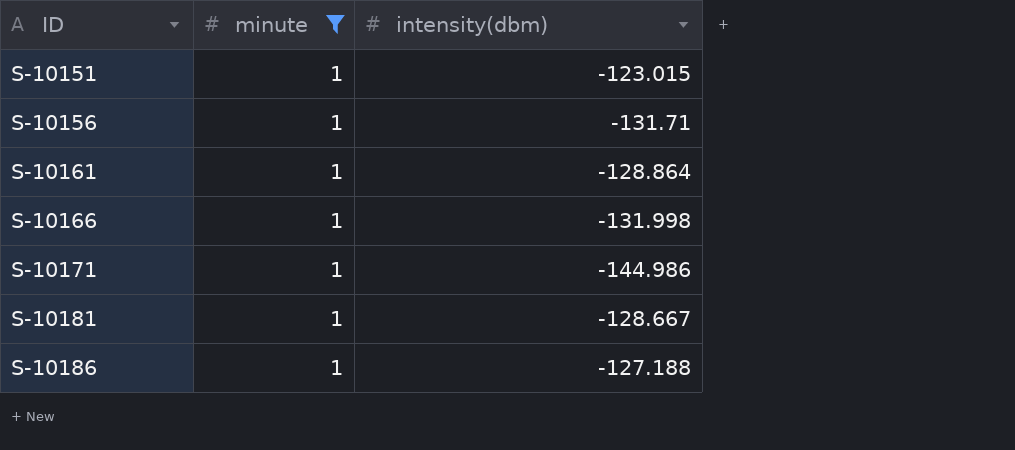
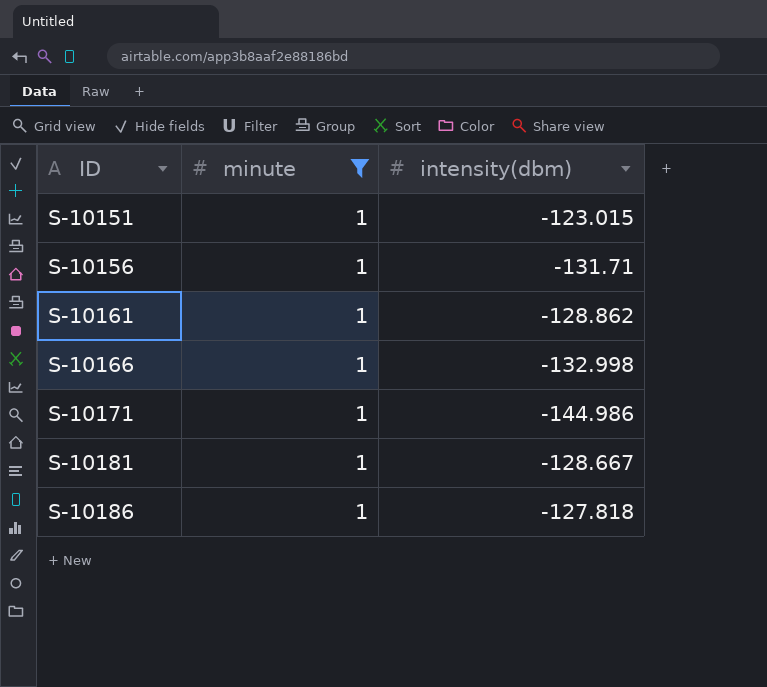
S-10161 | intensity(dbm): -128.864 -> -128.862
S-10166 | intensity(dbm): -131.998 -> -132.998
S-10186 | intensity(dbm): -127.188 -> -127.818

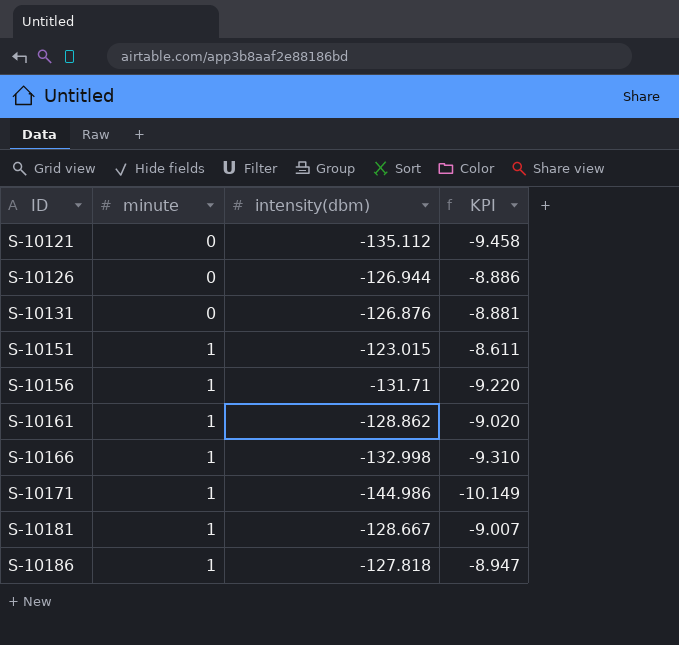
filter: minute = 1 -> none
column KPI | formula: none -> [intensity(dbm)] * 0.07

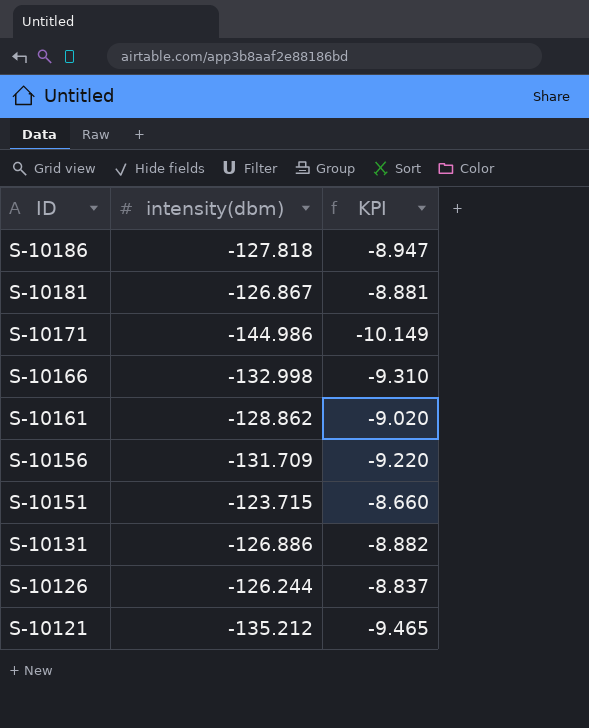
row order: ID ascending -> ID descending
column minute | position: 2 -> none
S-10181 | intensity(dbm): -128.667 -> -126.867
S-10181 | KPI: -9.007 -> -8.881
S-10156 | intensity(dbm): -131.71 -> -131.709
S-10151 | intensity(dbm): -123.015 -> -123.715
S-10151 | KPI: -8.611 -> -8.660
S-10131 | intensity(dbm): -126.876 -> -126.886
S-10131 | KPI: -8.881 -> -8.882
S-10126 | intensity(dbm): -126.944 -> -126.244
S-10126 | KPI: -8.886 -> -8.837
S-10121 | intensity(dbm): -135.112 -> -135.212
S-10121 | KPI: -9.458 -> -9.465

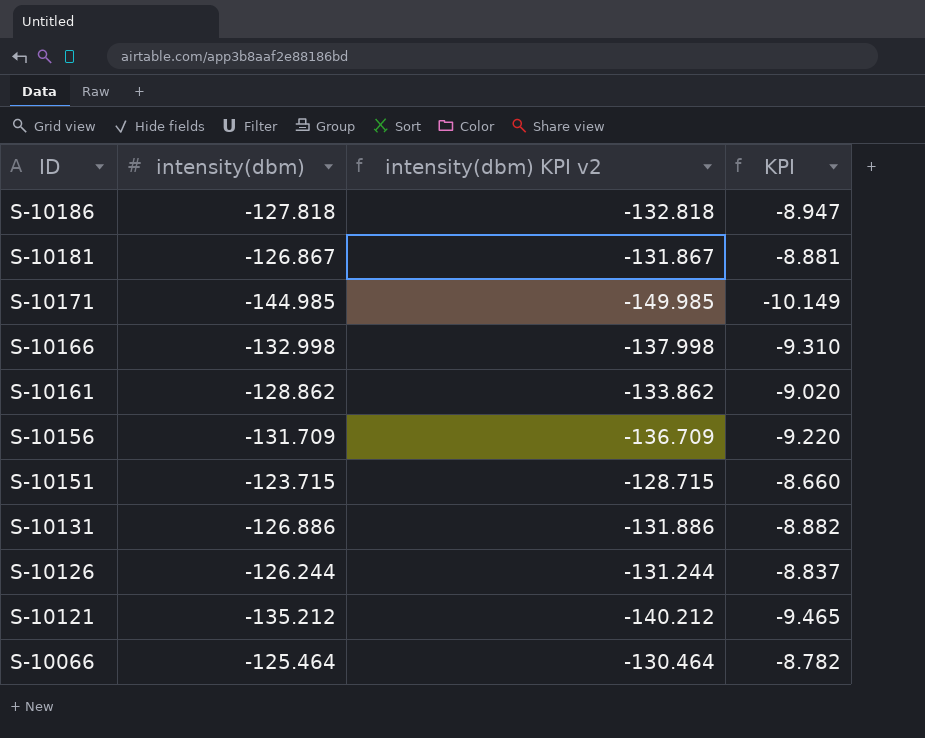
column intensity(dbm) KPI v2 | formula: none -> [intensity(dbm)] - 5
S-10171 | intensity(dbm): -144.986 -> -144.985
row S-10066: none -> -125.464 | -130.464 | -8.782

